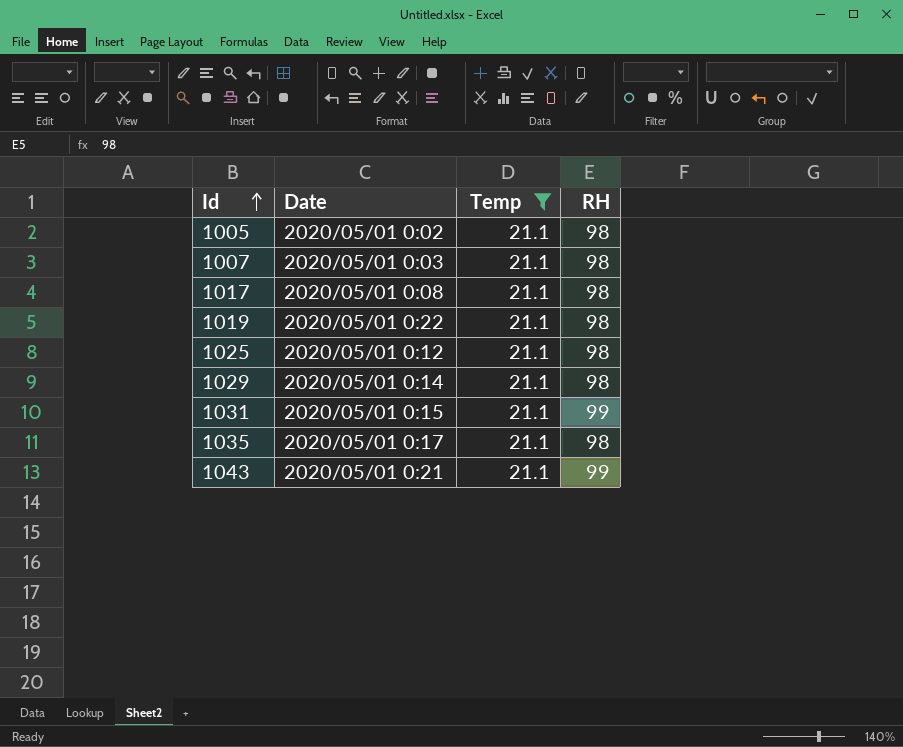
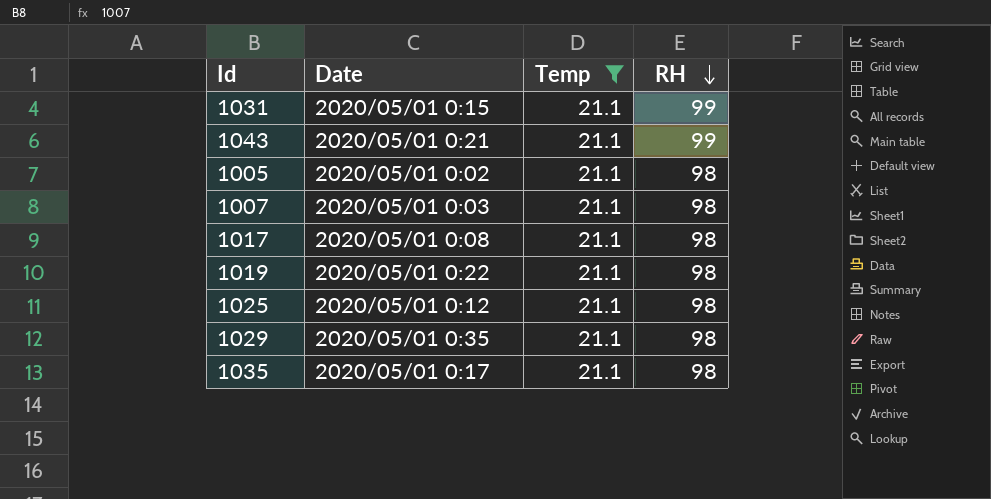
row order: Id ascending -> RH descending
1029 | Date: 2020/05/01 0:14 -> 2020/05/01 0:35

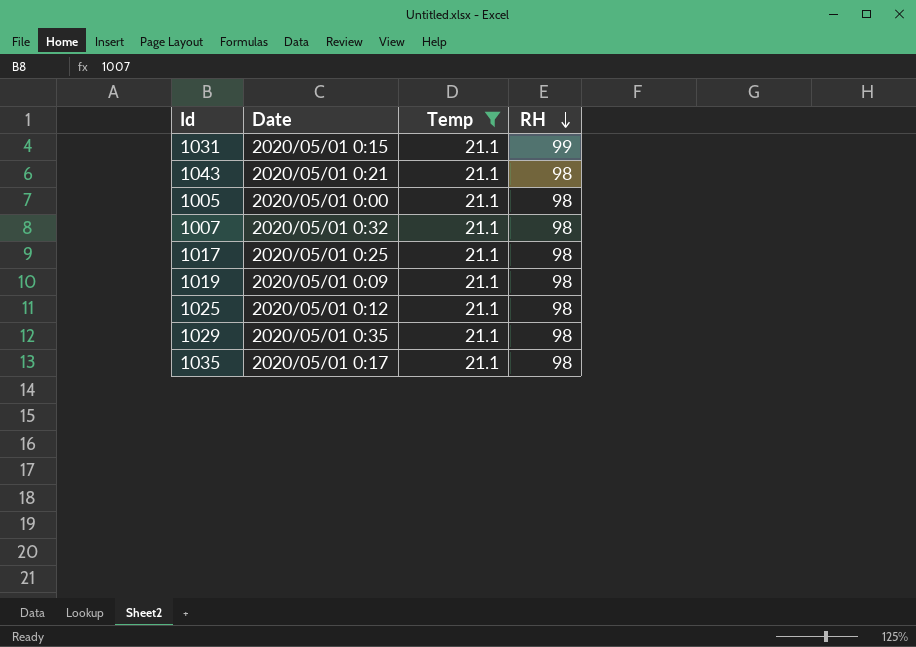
1043 | RH: 99 -> 98
1005 | Date: 2020/05/01 0:02 -> 2020/05/01 0:00
1007 | Date: 2020/05/01 0:03 -> 2020/05/01 0:32
1017 | Date: 2020/05/01 0:08 -> 2020/05/01 0:25
1019 | Date: 2020/05/01 0:22 -> 2020/05/01 0:09

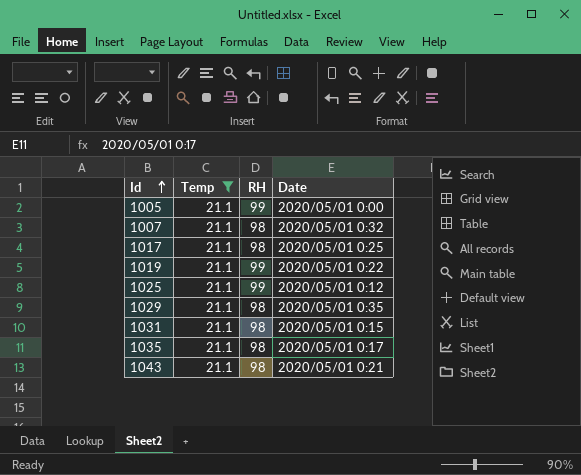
row order: RH descending -> Id ascending
column Date | position: 2 -> 4
1005 | RH: 98 -> 99
1019 | RH: 98 -> 99
1019 | Date: 2020/05/01 0:09 -> 2020/05/01 0:22
1025 | RH: 98 -> 99
1031 | RH: 99 -> 98

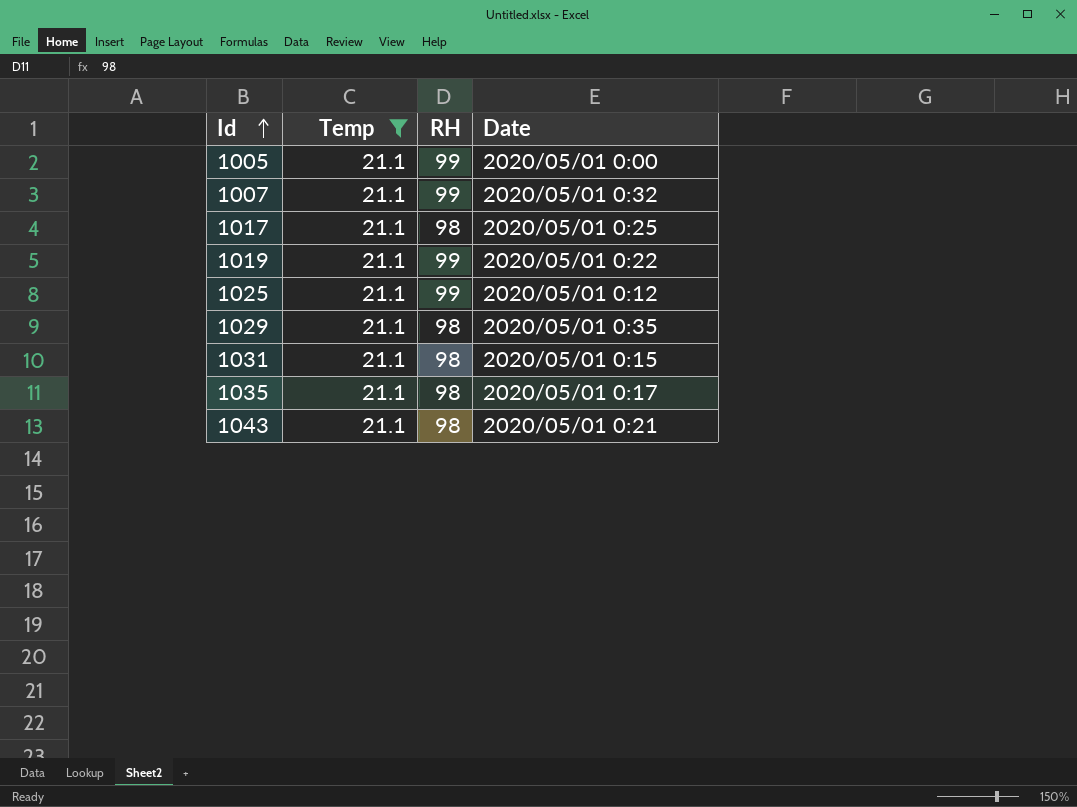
1007 | RH: 98 -> 99

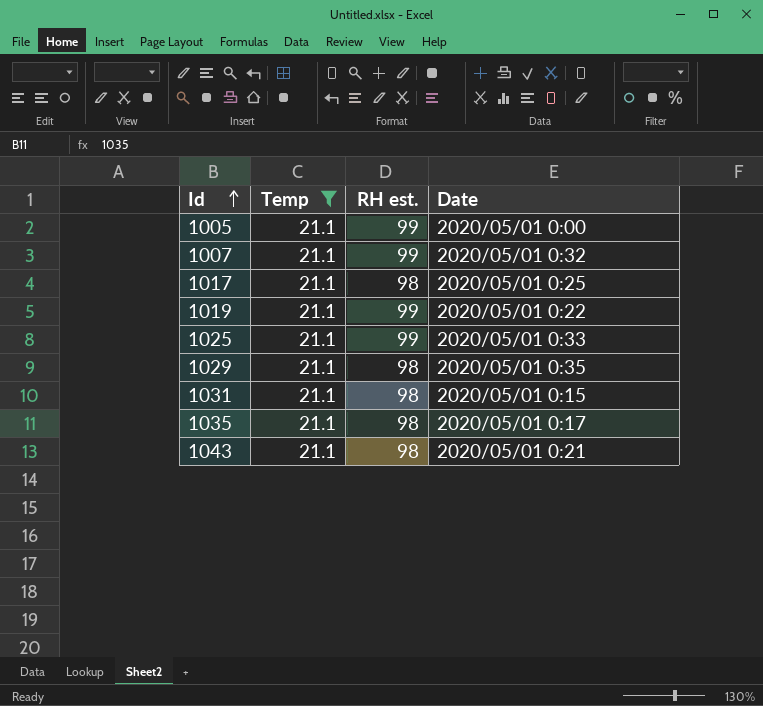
column name: RH -> RH est.
1025 | Date: 2020/05/01 0:12 -> 2020/05/01 0:33

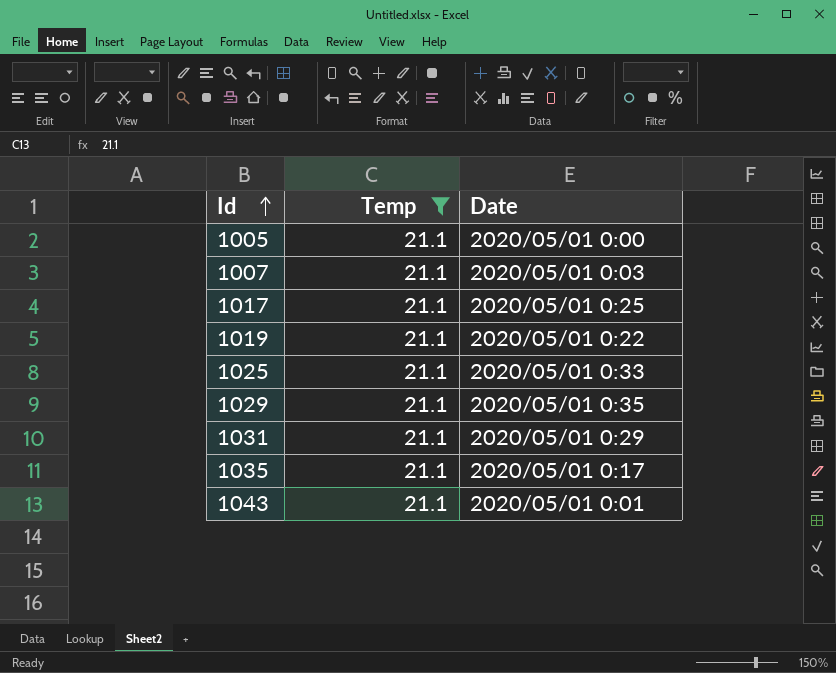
column RH est. | position: 3 -> none
1007 | Date: 2020/05/01 0:32 -> 2020/05/01 0:03
1031 | Date: 2020/05/01 0:15 -> 2020/05/01 0:29
1043 | Date: 2020/05/01 0:21 -> 2020/05/01 0:01

